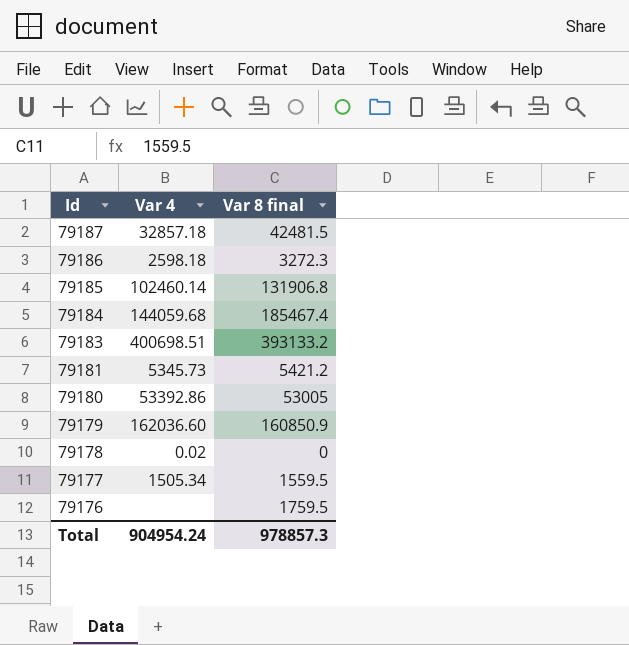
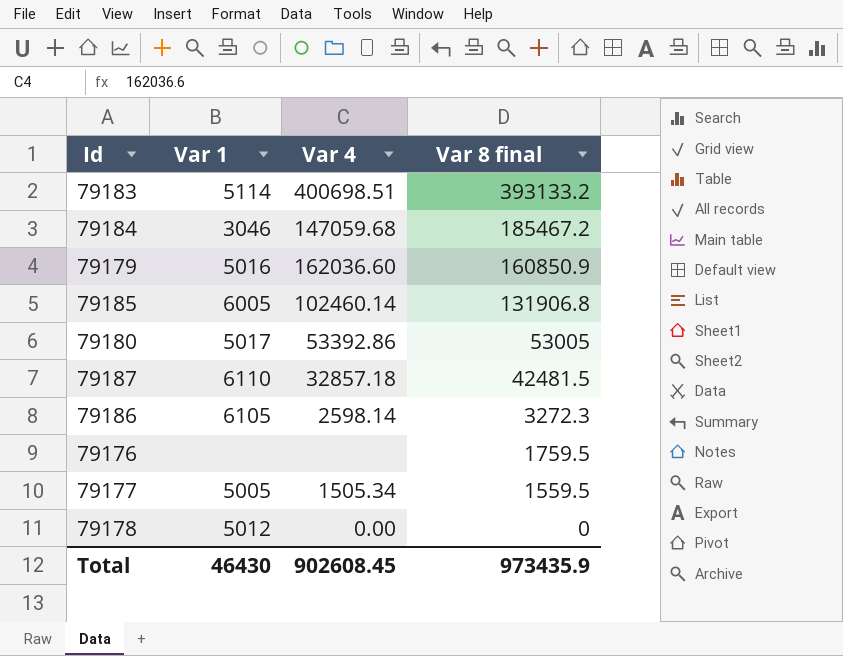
row order: Id descending -> Var 8 final descending
column Var 1 | position: none -> 2
row 79181: 5345.73 | 5421.2 -> none
79184 | Var 4: 144059.68 -> 147059.68
79184 | Var 8 final: 185467.4 -> 185467.2
79186 | Var 4: 2598.18 -> 2598.14
79178 | Var 4: 0.02 -> 0.00
Total | Var 4: 904954.24 -> 902608.45
Total | Var 8 final: 978857.3 -> 973435.9

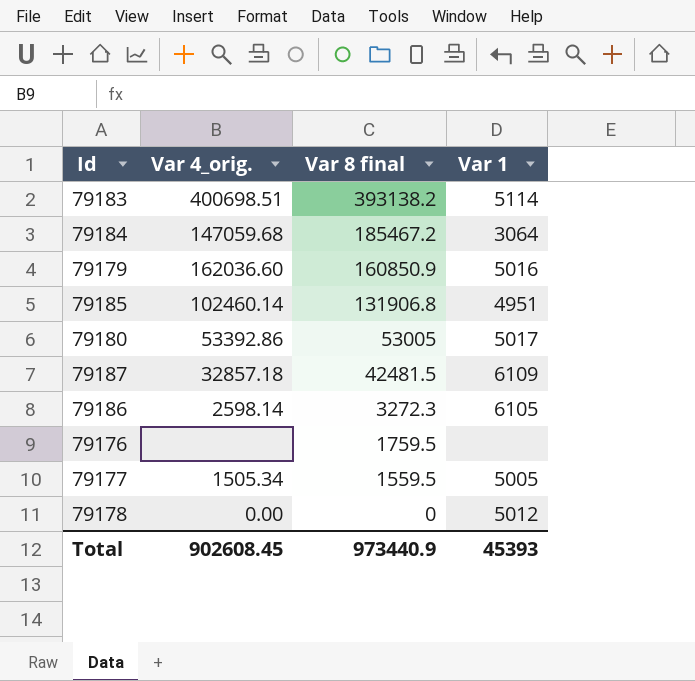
column name: Var 4 -> Var 4_orig.
column Var 1 | position: 2 -> 4
79183 | Var 8 final: 393133.2 -> 393138.2
79184 | Var 1: 3046 -> 3064
79185 | Var 1: 6005 -> 4951
79187 | Var 1: 6110 -> 6109
Total | Var 8 final: 973435.9 -> 973440.9
Total | Var 1: 46430 -> 45393

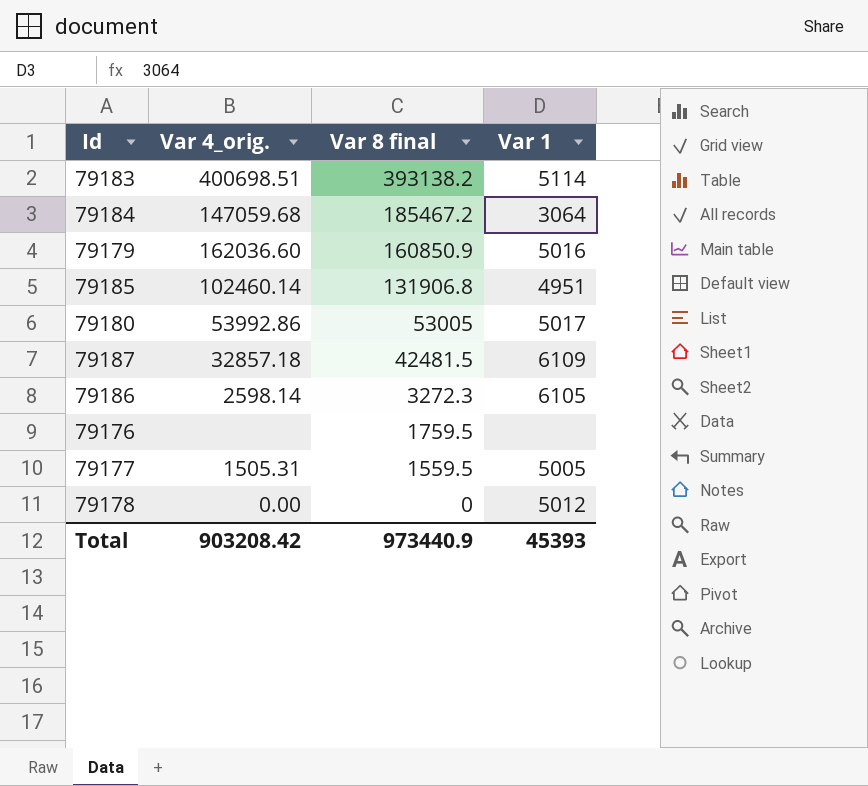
79180 | Var 4_orig.: 53392.86 -> 53992.86
79177 | Var 4_orig.: 1505.34 -> 1505.31
Total | Var 4_orig.: 902608.45 -> 903208.42

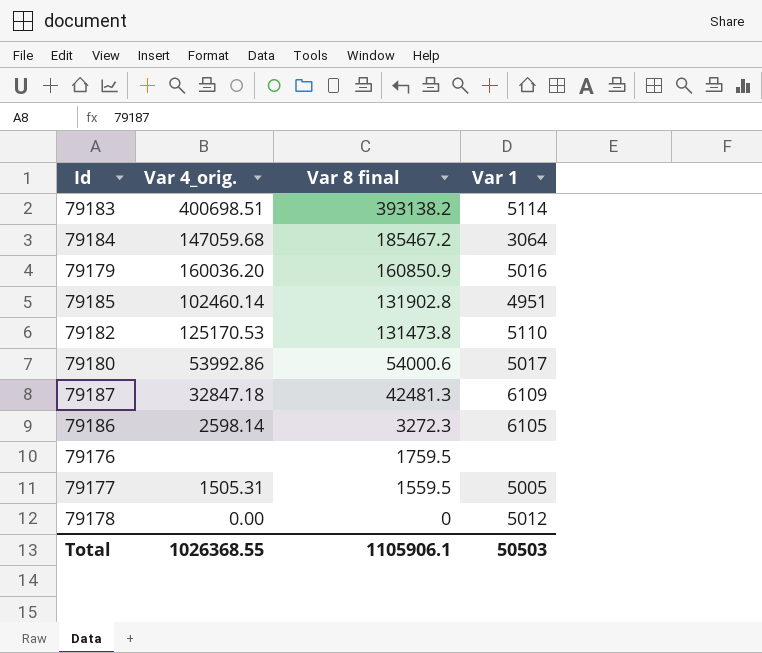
79179 | Var 4_orig.: 162036.60 -> 160036.20
79185 | Var 8 final: 131906.8 -> 131902.8
row 79182: none -> 125170.53 | 131473.8 | 5110
79180 | Var 8 final: 53005 -> 54000.6
79187 | Var 4_orig.: 32857.18 -> 32847.18
79187 | Var 8 final: 42481.5 -> 42481.3
Total | Var 4_orig.: 903208.42 -> 1026368.55
Total | Var 8 final: 973440.9 -> 1105906.1
Total | Var 1: 45393 -> 50503

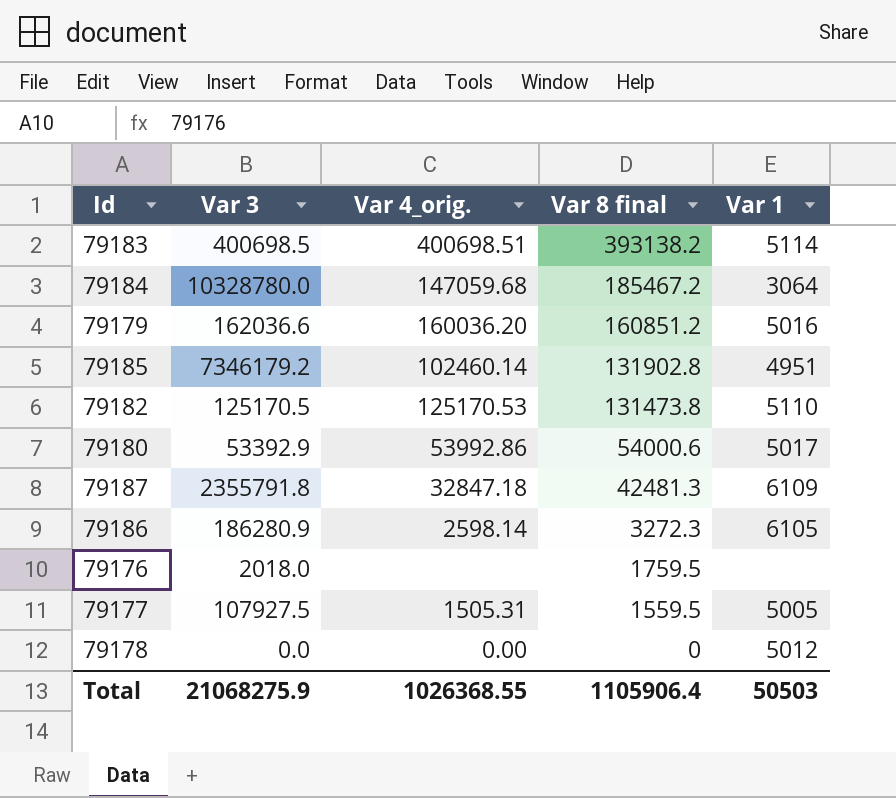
column Var 3 | position: none -> 2
79179 | Var 8 final: 160850.9 -> 160851.2
Total | Var 8 final: 1105906.1 -> 1105906.4

